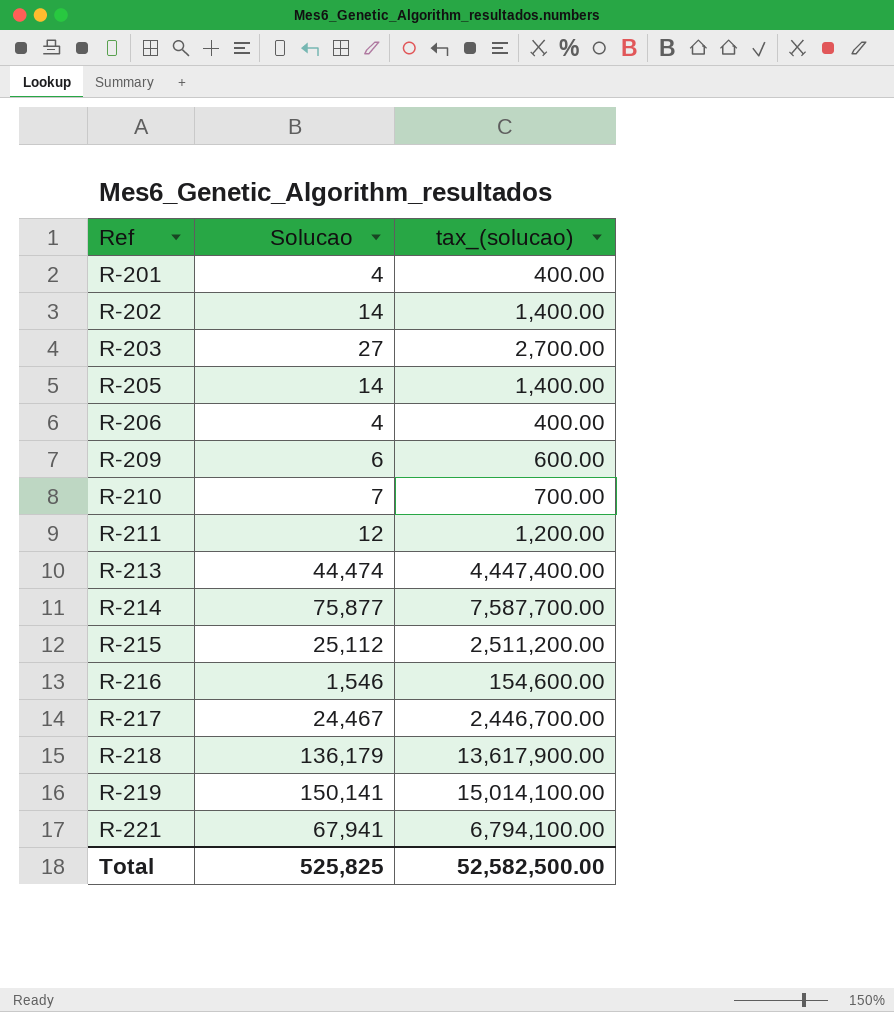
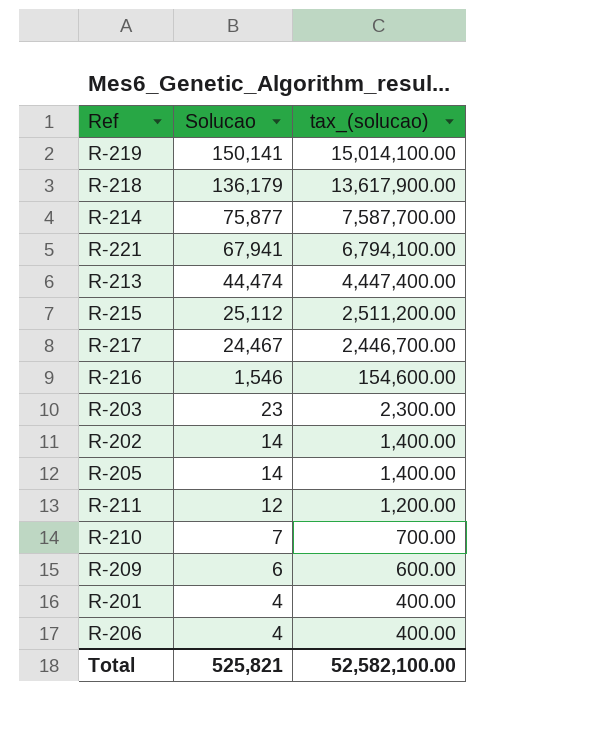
row order: Ref ascending -> Solucao descending
R-203 | Solucao: 27 -> 23
R-203 | tax_(solucao): 2,700.00 -> 2,300.00
Total | Solucao: 525,825 -> 525,821
Total | tax_(solucao): 52,582,500.00 -> 52,582,100.00

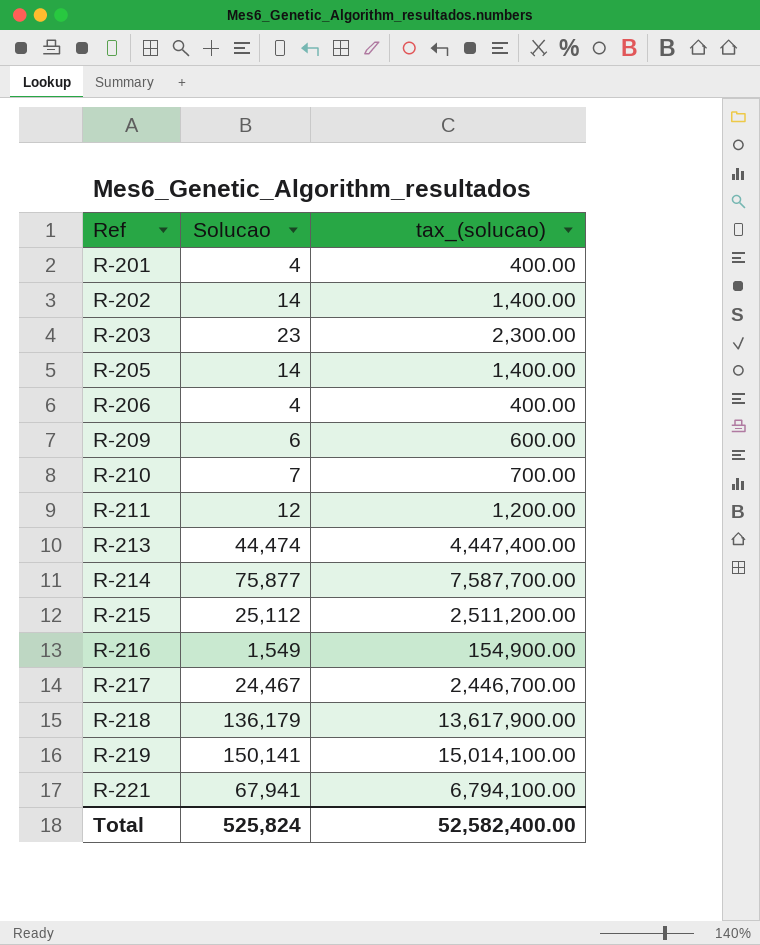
row order: Solucao descending -> Ref ascending
R-216 | Solucao: 1,546 -> 1,549
R-216 | tax_(solucao): 154,600.00 -> 154,900.00
Total | Solucao: 525,821 -> 525,824
Total | tax_(solucao): 52,582,100.00 -> 52,582,400.00

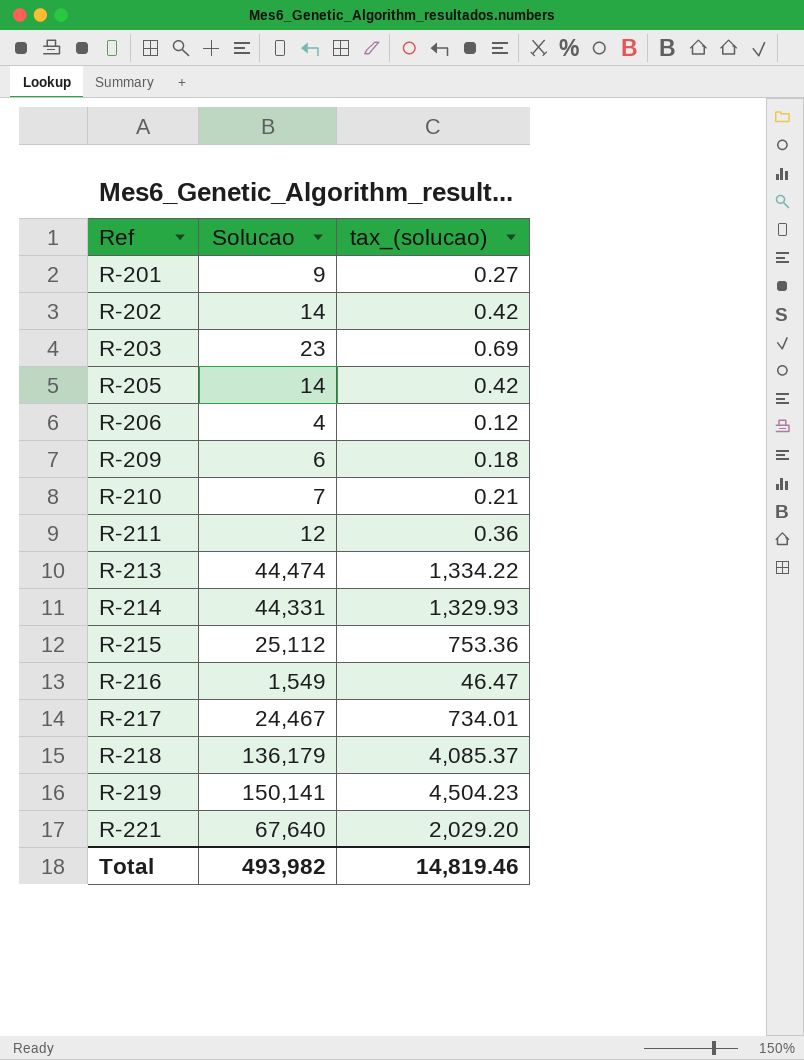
column tax_(solucao) | formula: [Solucao] * 100 -> [Solucao] * 0.03
R-201 | Solucao: 4 -> 9
R-214 | Solucao: 75,877 -> 44,331
R-221 | Solucao: 67,941 -> 67,640
Total | Solucao: 525,824 -> 493,982
Total | tax_(solucao): 52,582,400.00 -> 14,819.46

